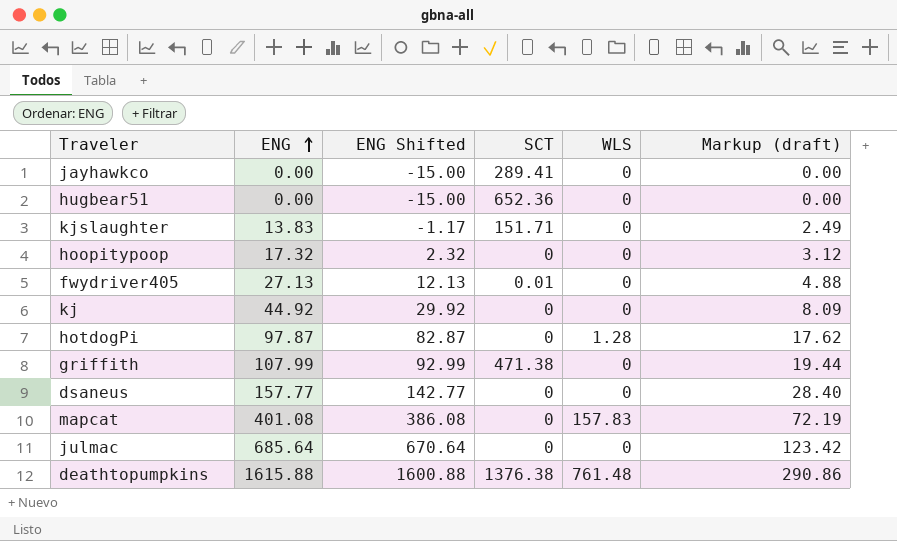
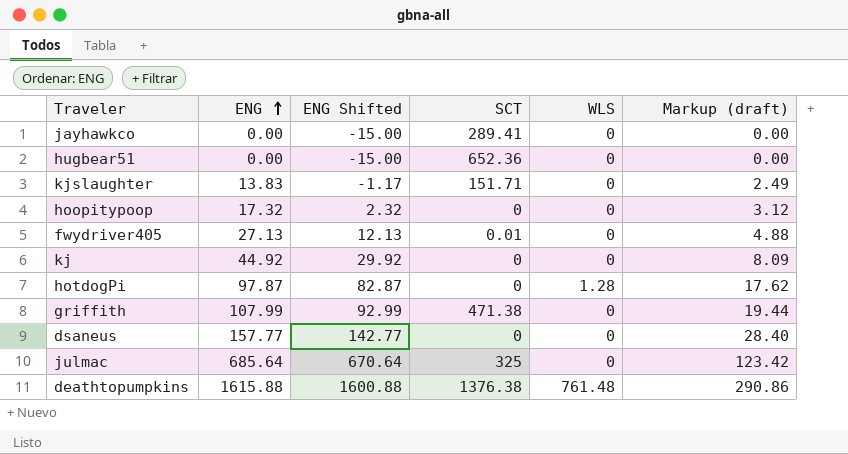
row mapcat: 401.08 | 386.08 | 0 | 157.83 | 72.19 -> none
julmac | SCT: 0 -> 325

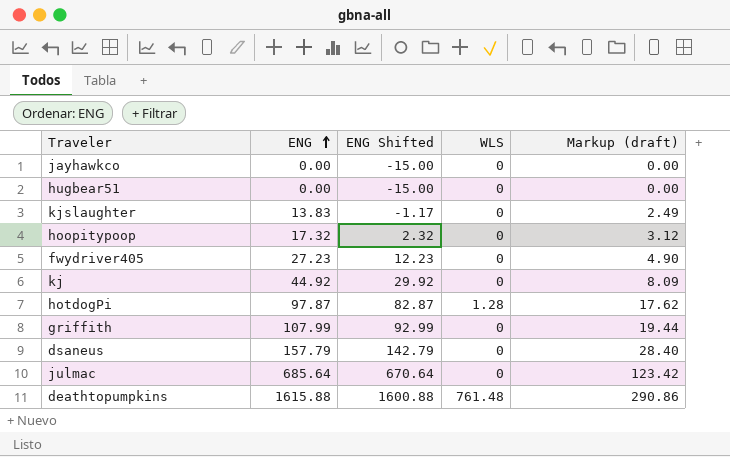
column SCT | position: 4 -> none
fwydriver405 | ENG: 27.13 -> 27.23
fwydriver405 | ENG Shifted: 12.13 -> 12.23
fwydriver405 | Markup (draft): 4.88 -> 4.90
dsaneus | ENG: 157.77 -> 157.79
dsaneus | ENG Shifted: 142.77 -> 142.79

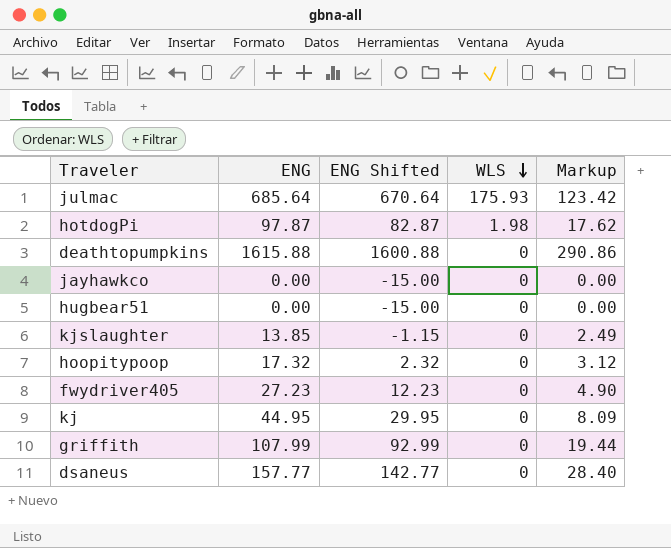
row order: ENG ascending -> WLS descending
column name: Markup (draft) -> Markup
julmac | WLS: 0 -> 175.93
hotdogPi | WLS: 1.28 -> 1.98
deathtopumpkins | WLS: 761.48 -> 0
kjslaughter | ENG: 13.83 -> 13.85
kjslaughter | ENG Shifted: -1.17 -> -1.15
kj | ENG: 44.92 -> 44.95
kj | ENG Shifted: 29.92 -> 29.95
dsaneus | ENG: 157.79 -> 157.77
dsaneus | ENG Shifted: 142.79 -> 142.77

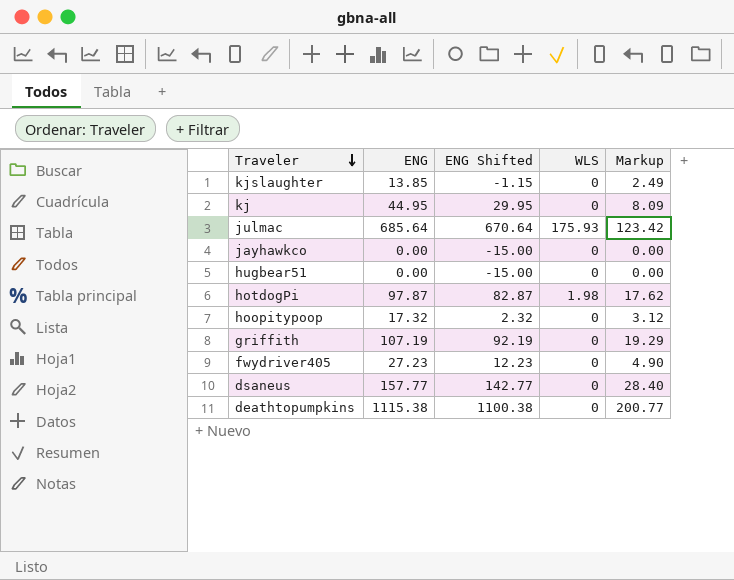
row order: WLS descending -> Traveler descending
griffith | ENG: 107.99 -> 107.19
griffith | ENG Shifted: 92.99 -> 92.19
griffith | Markup: 19.44 -> 19.29
deathtopumpkins | ENG: 1615.88 -> 1115.38
deathtopumpkins | ENG Shifted: 1600.88 -> 1100.38
deathtopumpkins | Markup: 290.86 -> 200.77

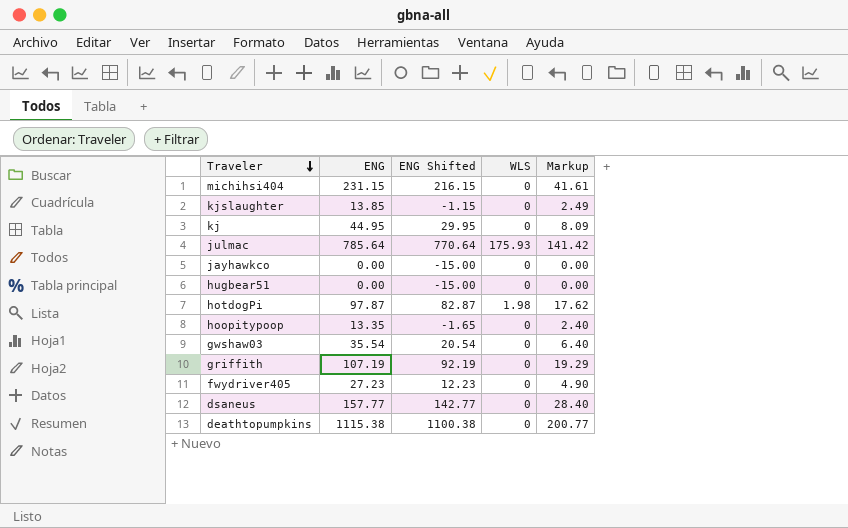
row michihsi404: none -> 231.15 | 216.15 | 0 | 41.61
julmac | ENG: 685.64 -> 785.64
julmac | ENG Shifted: 670.64 -> 770.64
julmac | Markup: 123.42 -> 141.42
hoopitypoop | ENG: 17.32 -> 13.35
hoopitypoop | ENG Shifted: 2.32 -> -1.65
hoopitypoop | Markup: 3.12 -> 2.40
row gwshaw03: none -> 35.54 | 20.54 | 0 | 6.40

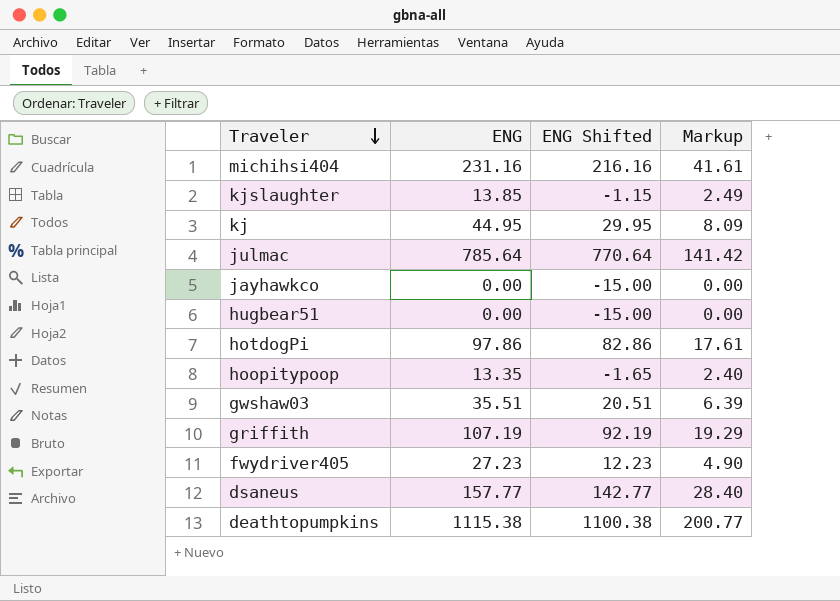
column WLS | position: 4 -> none
michihsi404 | ENG: 231.15 -> 231.16
michihsi404 | ENG Shifted: 216.15 -> 216.16
hotdogPi | ENG: 97.87 -> 97.86
hotdogPi | ENG Shifted: 82.87 -> 82.86
hotdogPi | Markup: 17.62 -> 17.61
gwshaw03 | ENG: 35.54 -> 35.51
gwshaw03 | ENG Shifted: 20.54 -> 20.51
gwshaw03 | Markup: 6.40 -> 6.39

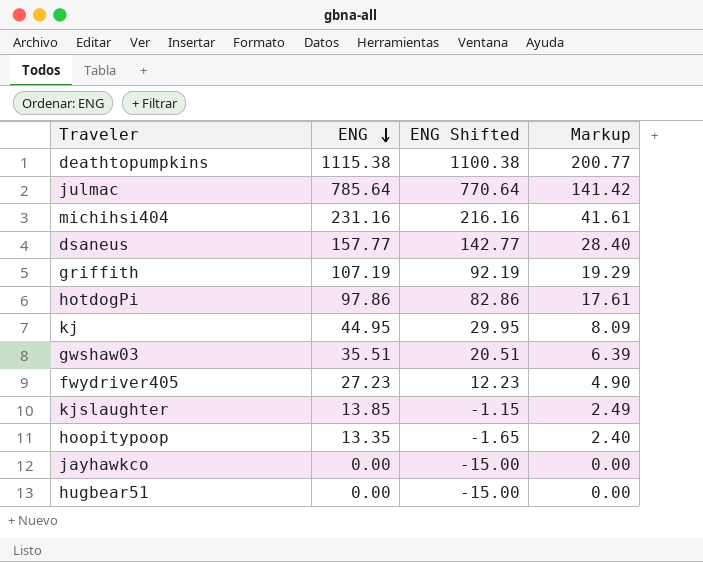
row order: Traveler descending -> ENG descending

